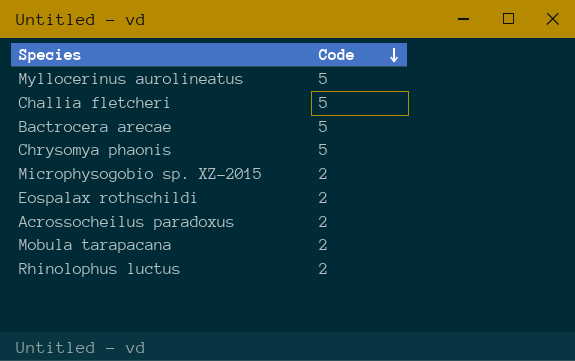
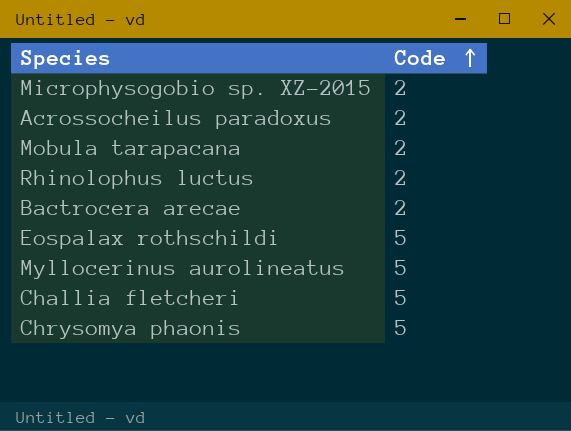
row order: Code descending -> Code ascending
Bactrocera arecae | Code: 5 -> 2
Eospalax rothschildi | Code: 2 -> 5

